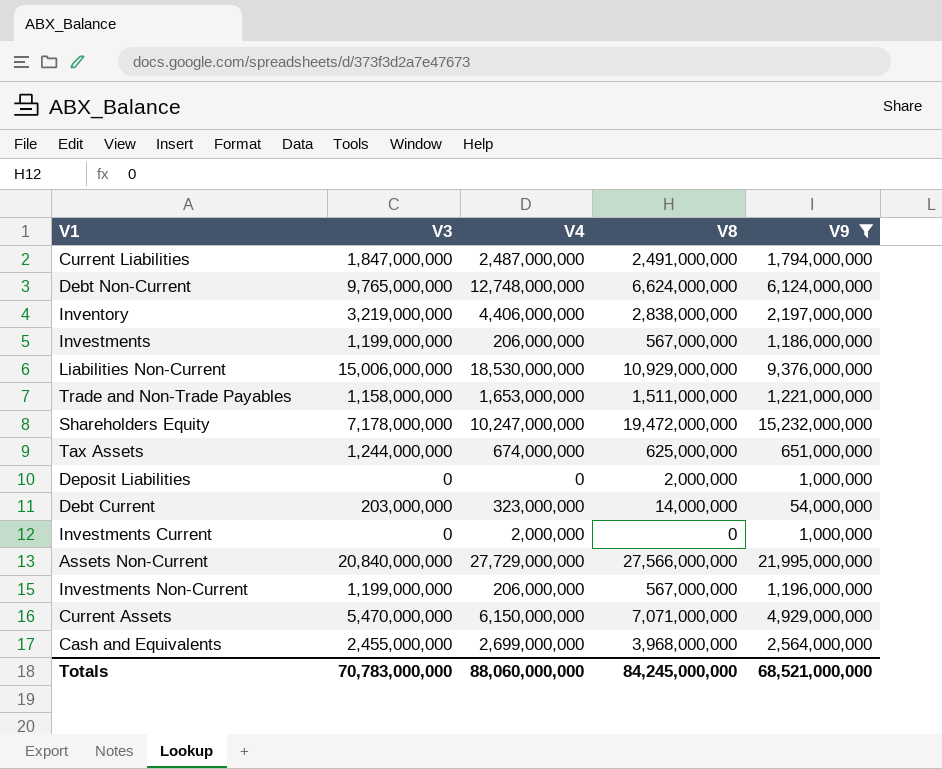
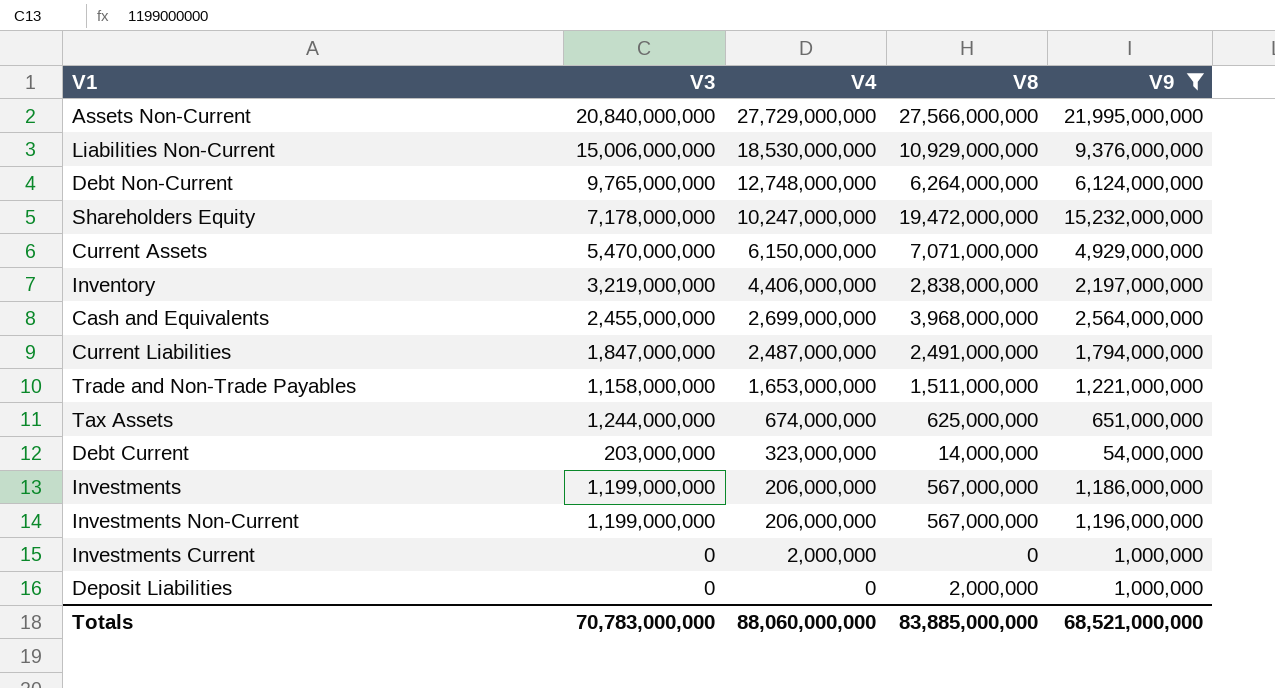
row order: none -> V4 descending
Debt Non-Current | V8: 6,624,000,000 -> 6,264,000,000
Totals | V8: 84,245,000,000 -> 83,885,000,000

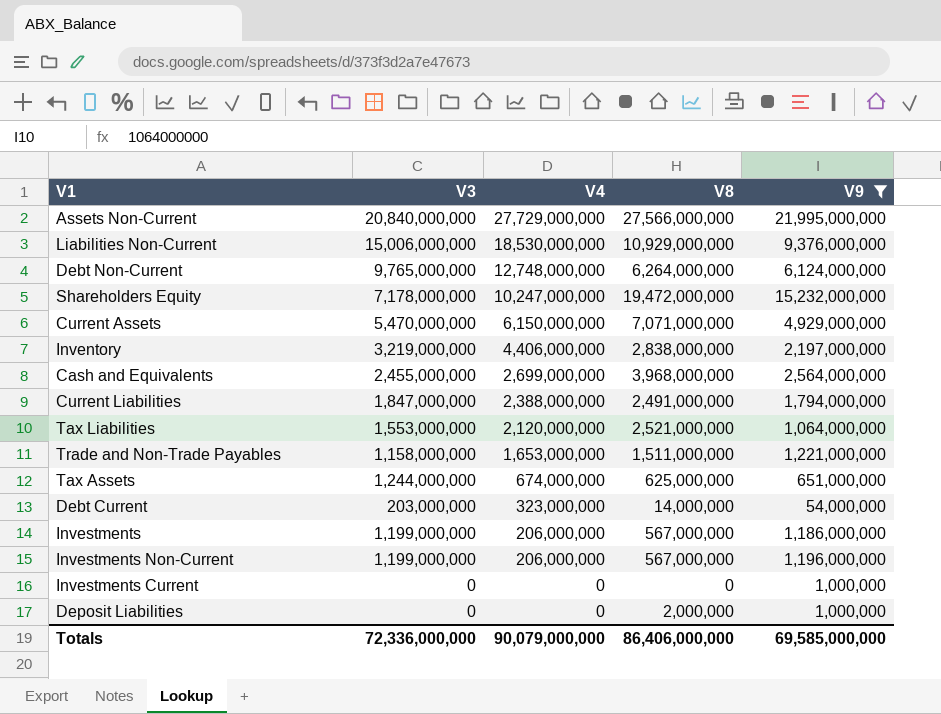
Current Liabilities | V4: 2,487,000,000 -> 2,388,000,000
row Tax Liabilities: none -> 1,553,000,000 | 2,120,000,000 | 2,521,000,000 | 1,064,000,000
Investments Current | V4: 2,000,000 -> 0
Totals | V3: 70,783,000,000 -> 72,336,000,000
Totals | V4: 88,060,000,000 -> 90,079,000,000
Totals | V8: 83,885,000,000 -> 86,406,000,000
Totals | V9: 68,521,000,000 -> 69,585,000,000

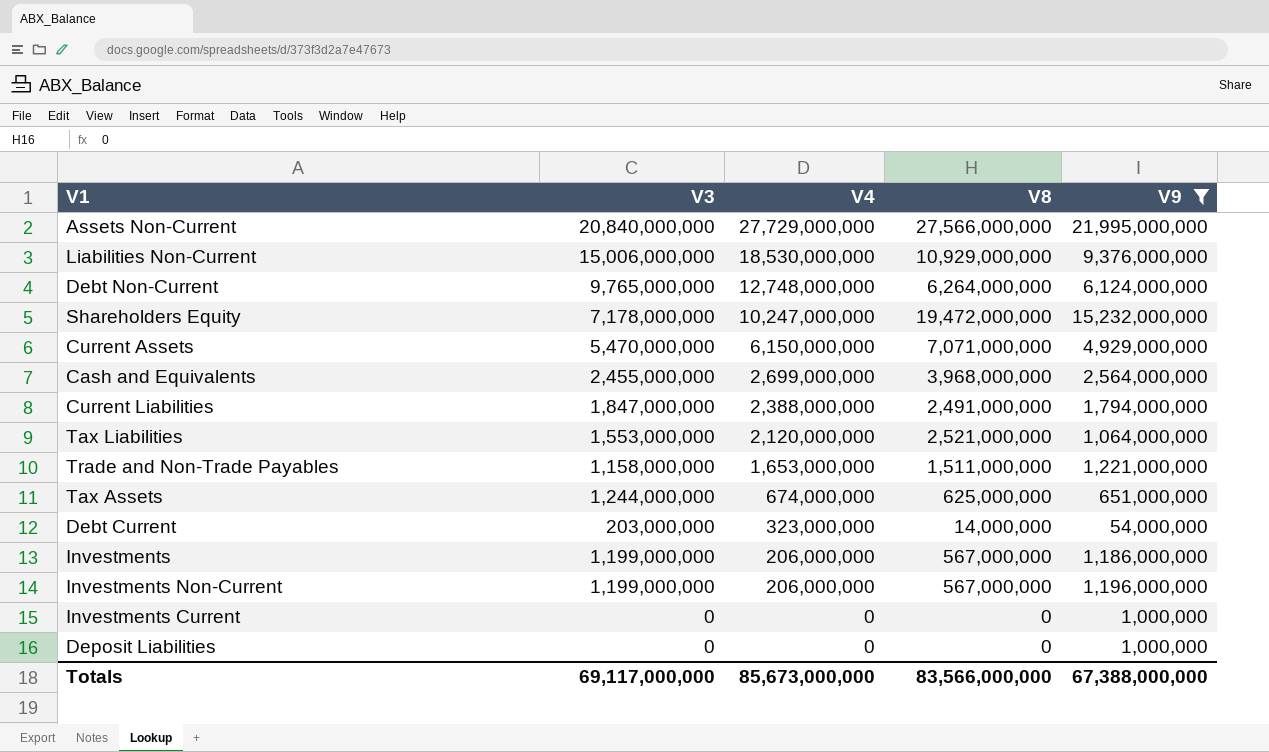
row Inventory: 3,219,000,000 | 4,406,000,000 | 2,838,000,000 | 2,197,000,000 -> none
Deposit Liabilities | V8: 2,000,000 -> 0
Totals | V3: 72,336,000,000 -> 69,117,000,000
Totals | V4: 90,079,000,000 -> 85,673,000,000
Totals | V8: 86,406,000,000 -> 83,566,000,000
Totals | V9: 69,585,000,000 -> 67,388,000,000

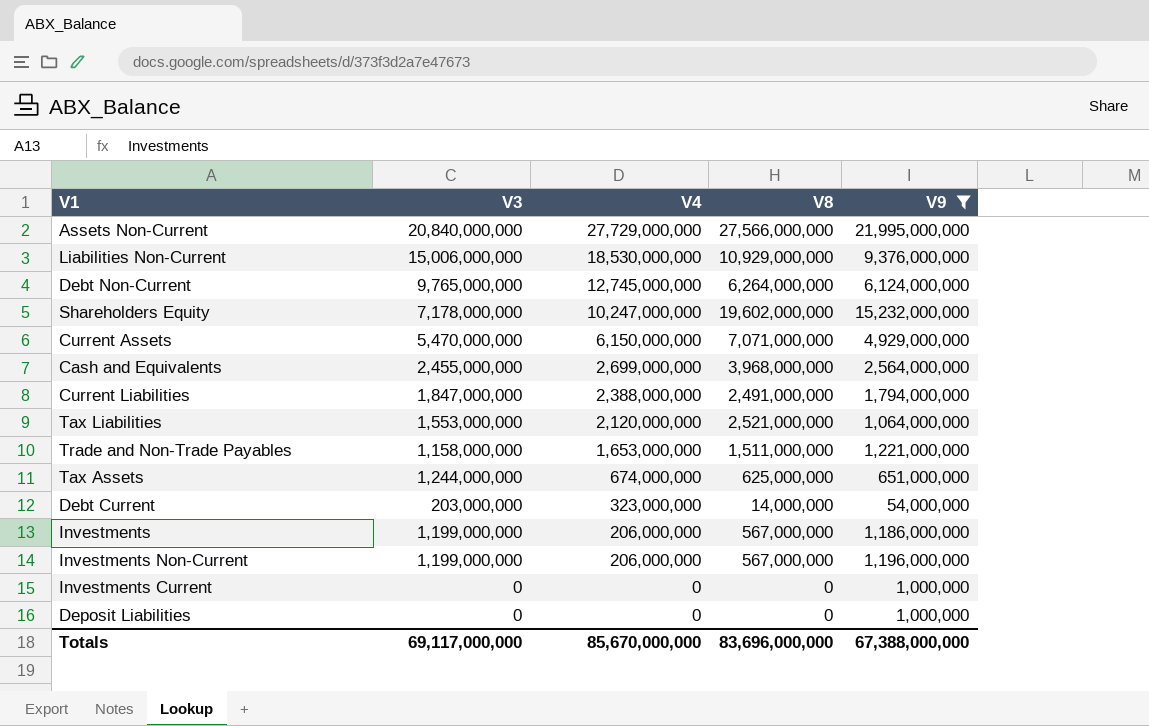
Debt Non-Current | V4: 12,748,000,000 -> 12,745,000,000
Shareholders Equity | V8: 19,472,000,000 -> 19,602,000,000
Totals | V4: 85,673,000,000 -> 85,670,000,000
Totals | V8: 83,566,000,000 -> 83,696,000,000

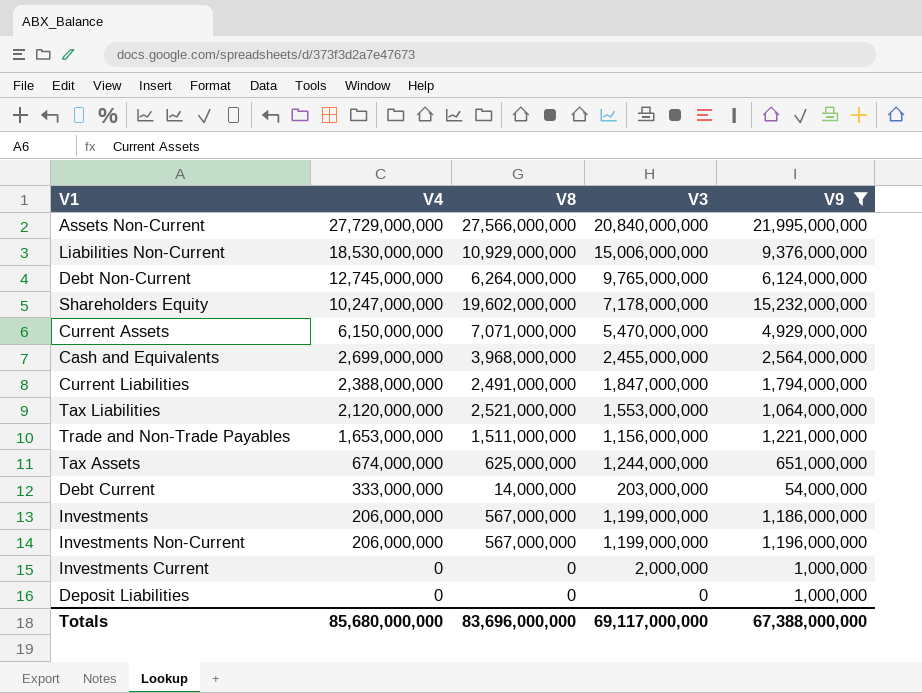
column V3 | position: 2 -> 4
Trade and Non-Trade Payables | V3: 1,158,000,000 -> 1,156,000,000
Debt Current | V4: 323,000,000 -> 333,000,000
Investments Current | V3: 0 -> 2,000,000
Totals | V4: 85,670,000,000 -> 85,680,000,000

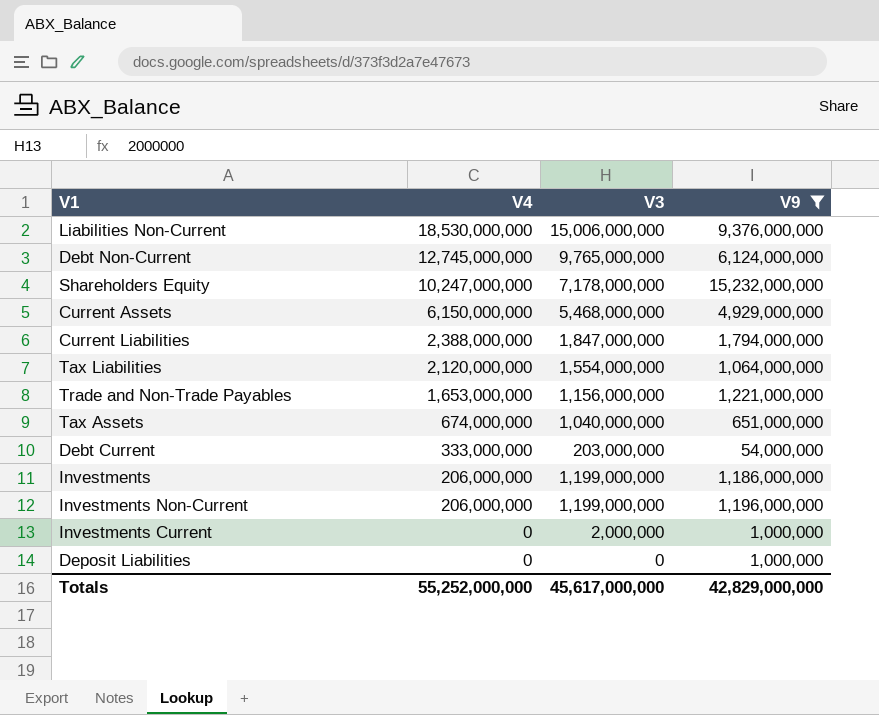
column V8 | position: 3 -> none
row Assets Non-Current: 27,729,000,000 | 27,566,000,000 | 20,840,000,000 | 21,995,000,000 -> none
row Cash and Equivalents: 2,699,000,000 | 3,968,000,000 | 2,455,000,000 | 2,564,000,000 -> none
Current Assets | V3: 5,470,000,000 -> 5,468,000,000
Tax Liabilities | V3: 1,553,000,000 -> 1,554,000,000
Tax Assets | V3: 1,244,000,000 -> 1,040,000,000
Totals | V4: 85,680,000,000 -> 55,252,000,000
Totals | V3: 69,117,000,000 -> 45,617,000,000
Totals | V9: 67,388,000,000 -> 42,829,000,000

